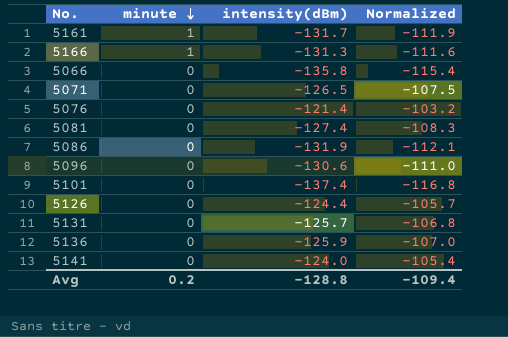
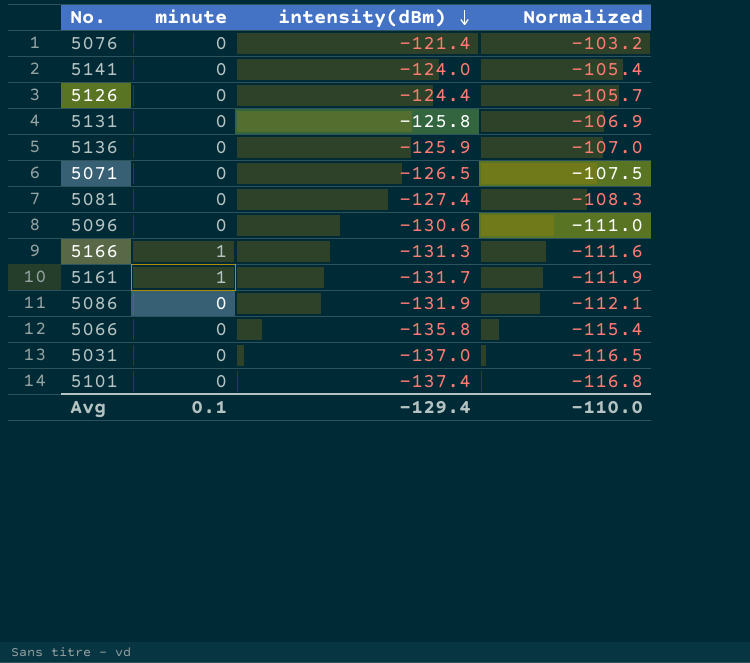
row order: minute descending -> intensity(dBm) descending
5131 | intensity(dBm): -125.7 -> -125.8
5131 | Normalized: -106.8 -> -106.9
row 5031: none -> 0 | -137.0 | -116.5
Avg | minute: 0.2 -> 0.1
Avg | intensity(dBm): -128.8 -> -129.4
Avg | Normalized: -109.4 -> -110.0

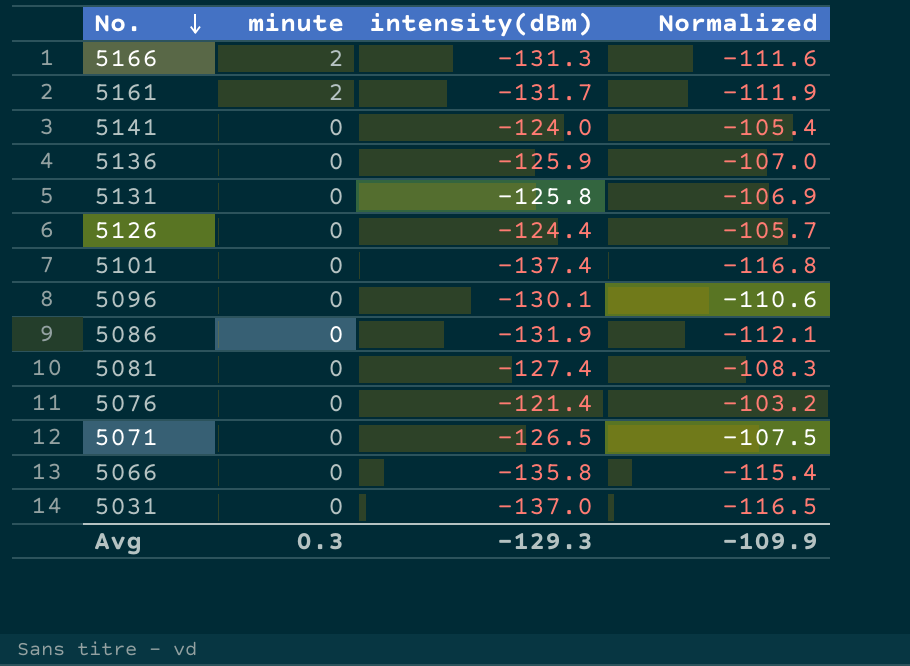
row order: intensity(dBm) descending -> No. descending
5166 | minute: 1 -> 2
5161 | minute: 1 -> 2
5096 | intensity(dBm): -130.6 -> -130.1
5096 | Normalized: -111.0 -> -110.6
Avg | minute: 0.1 -> 0.3
Avg | intensity(dBm): -129.4 -> -129.3
Avg | Normalized: -110.0 -> -109.9

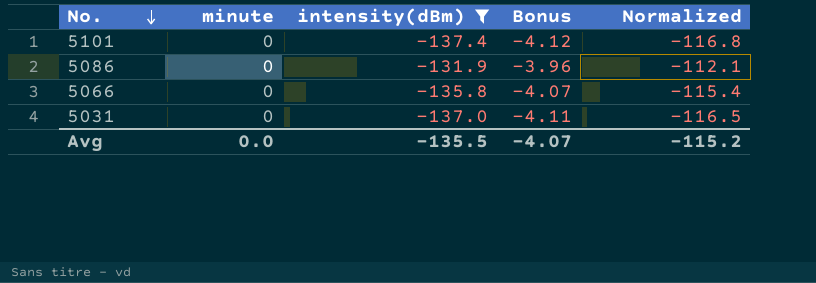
filter: none -> intensity(dBm) <= -131.9
column Bonus | formula: none -> [intensity(dBm)] * 0.03
Avg | minute: 0.3 -> 0.0
Avg | intensity(dBm): -129.3 -> -135.5
Avg | Normalized: -109.9 -> -115.2

